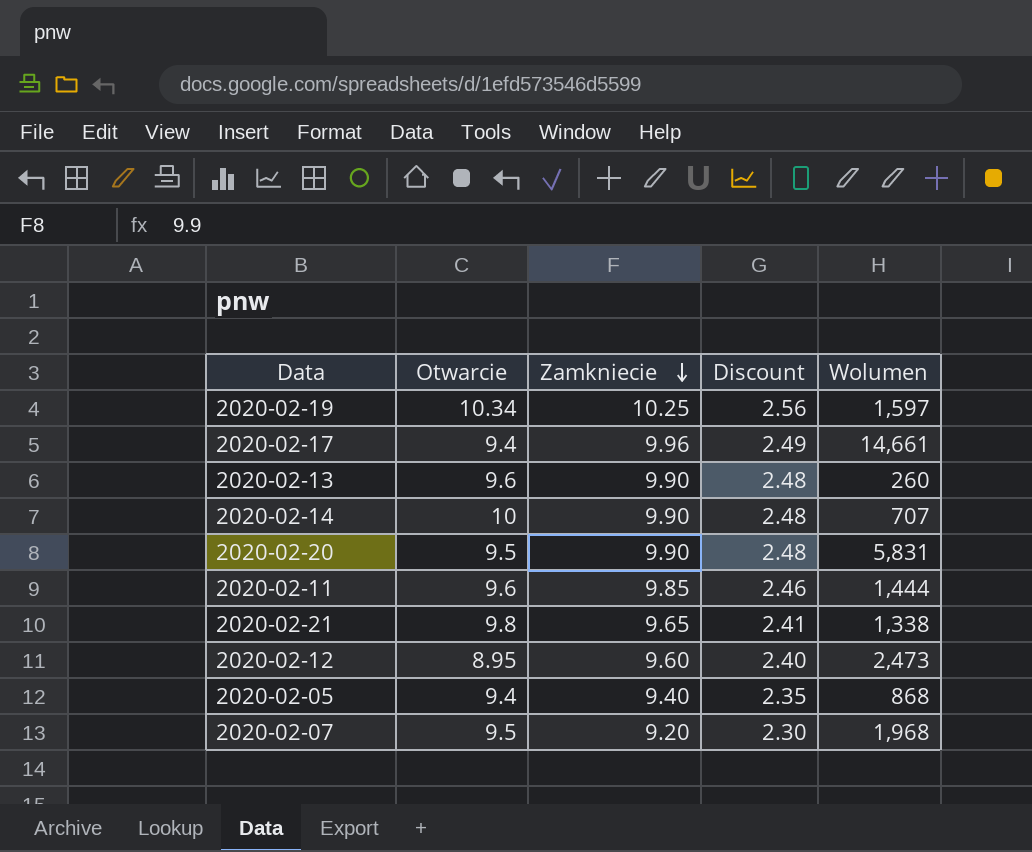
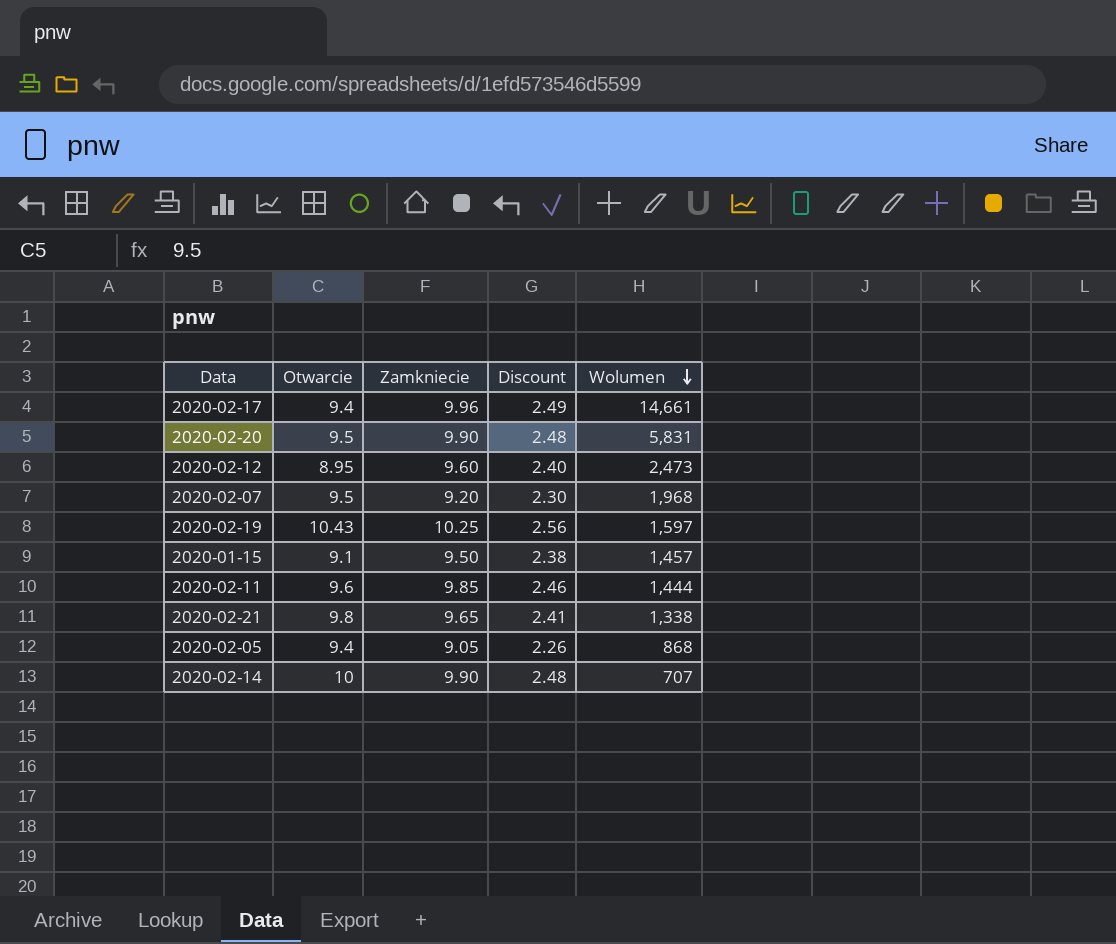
row order: Zamkniecie descending -> Wolumen descending
row 2020-02-13: 9.6 | 9.90 | 2.48 | 260 -> none
2020-02-19 | Otwarcie: 10.34 -> 10.43
row 2020-01-15: none -> 9.1 | 9.50 | 2.38 | 1,457
2020-02-05 | Zamkniecie: 9.40 -> 9.05
2020-02-05 | Discount: 2.35 -> 2.26

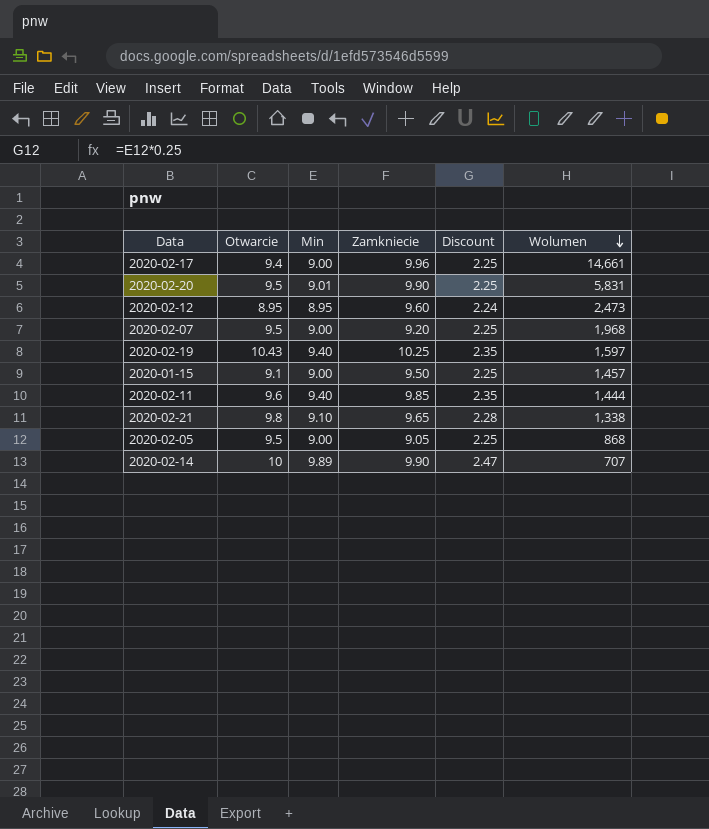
column Min | position: none -> 3
column Discount | formula: [Zamkniecie] * 0.25 -> [Min] * 0.25
2020-02-05 | Otwarcie: 9.4 -> 9.5

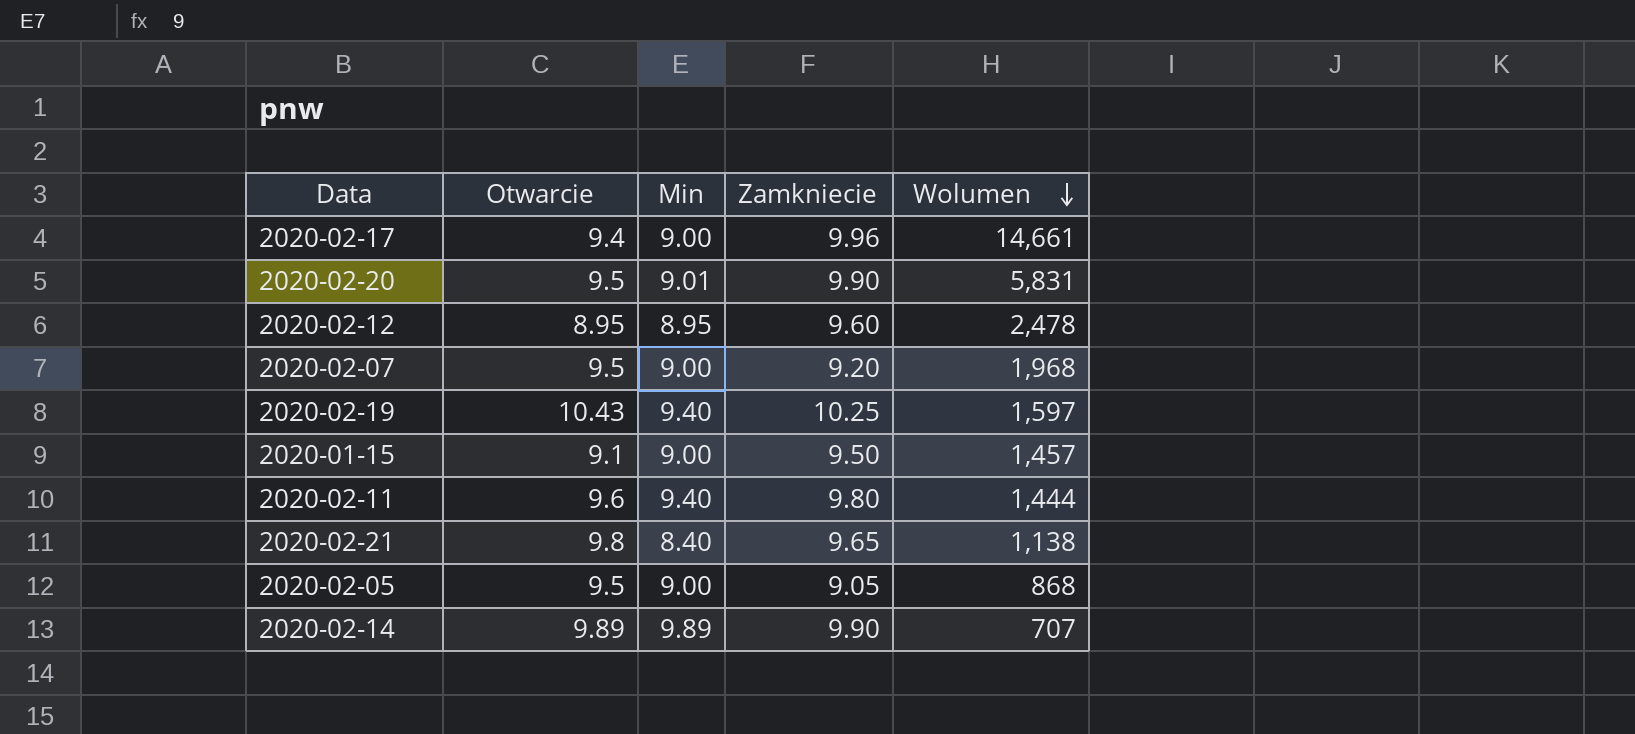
column Discount | formula: [Min] * 0.25 -> none
2020-02-12 | Wolumen: 2,473 -> 2,478
2020-02-11 | Zamkniecie: 9.85 -> 9.80
2020-02-21 | Min: 9.10 -> 8.40
2020-02-21 | Wolumen: 1,338 -> 1,138
2020-02-14 | Otwarcie: 10 -> 9.89

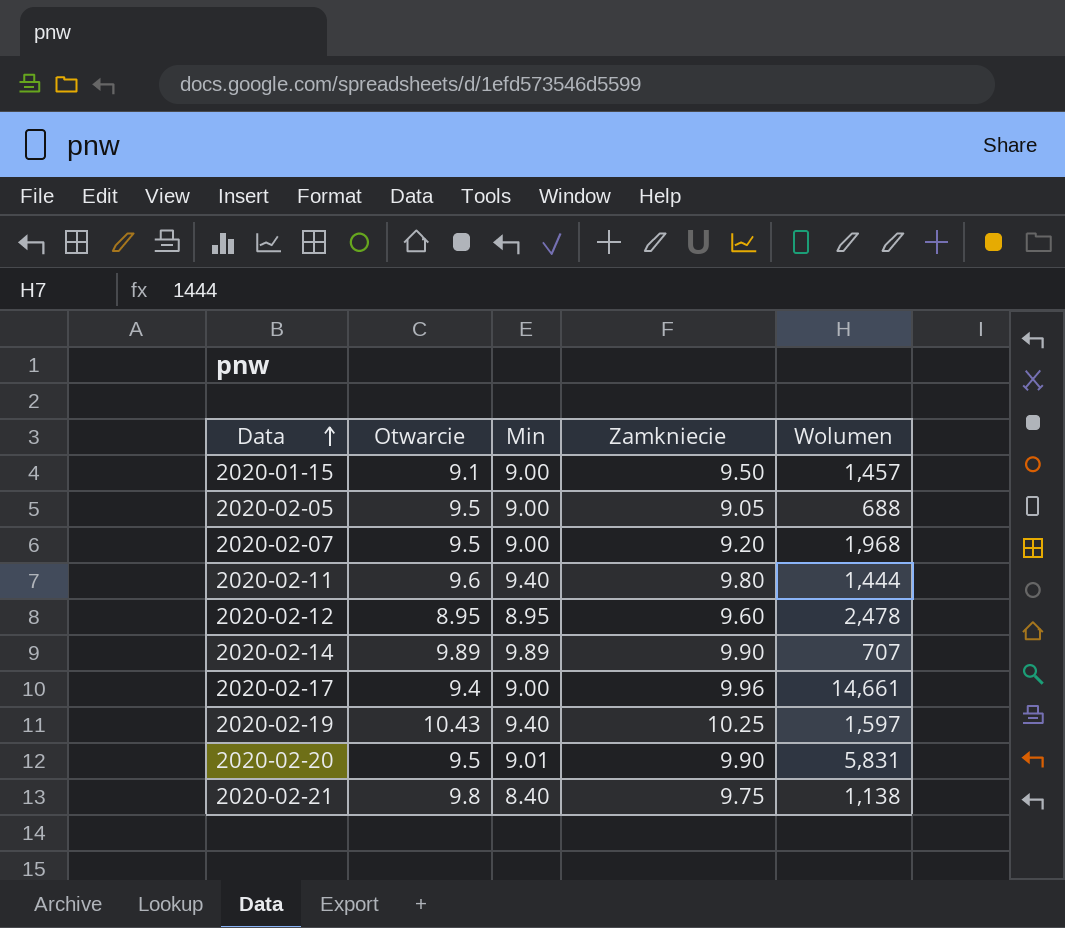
row order: Wolumen descending -> Data ascending
2020-02-05 | Wolumen: 868 -> 688
2020-02-21 | Zamkniecie: 9.65 -> 9.75

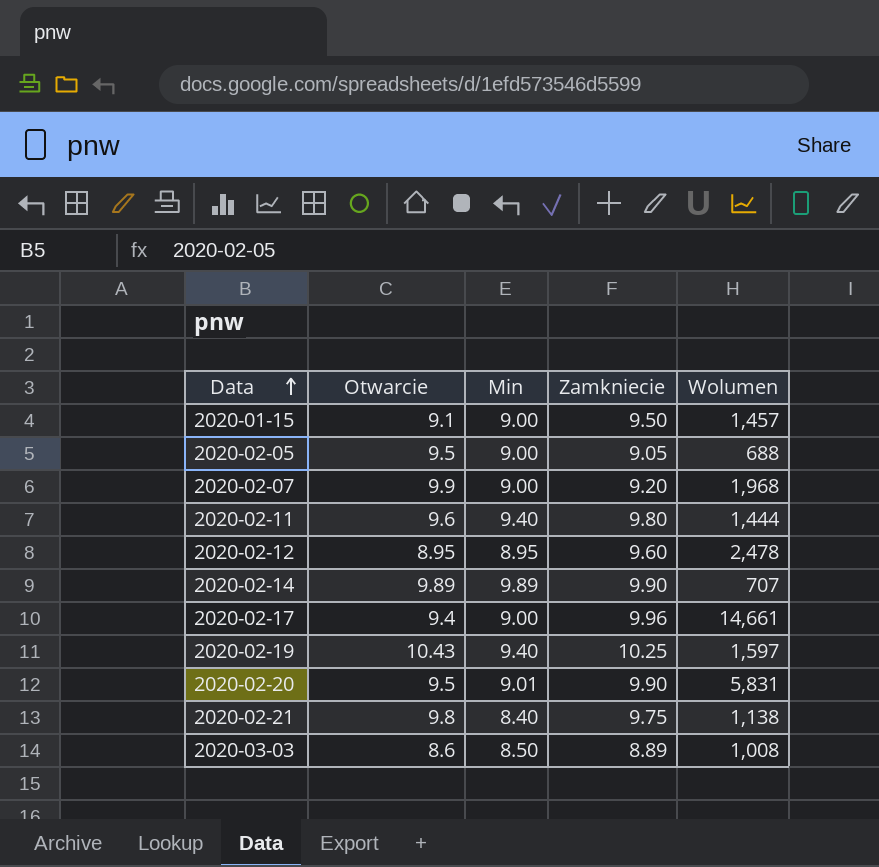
2020-02-07 | Otwarcie: 9.5 -> 9.9
row 2020-03-03: none -> 8.6 | 8.50 | 8.89 | 1,008

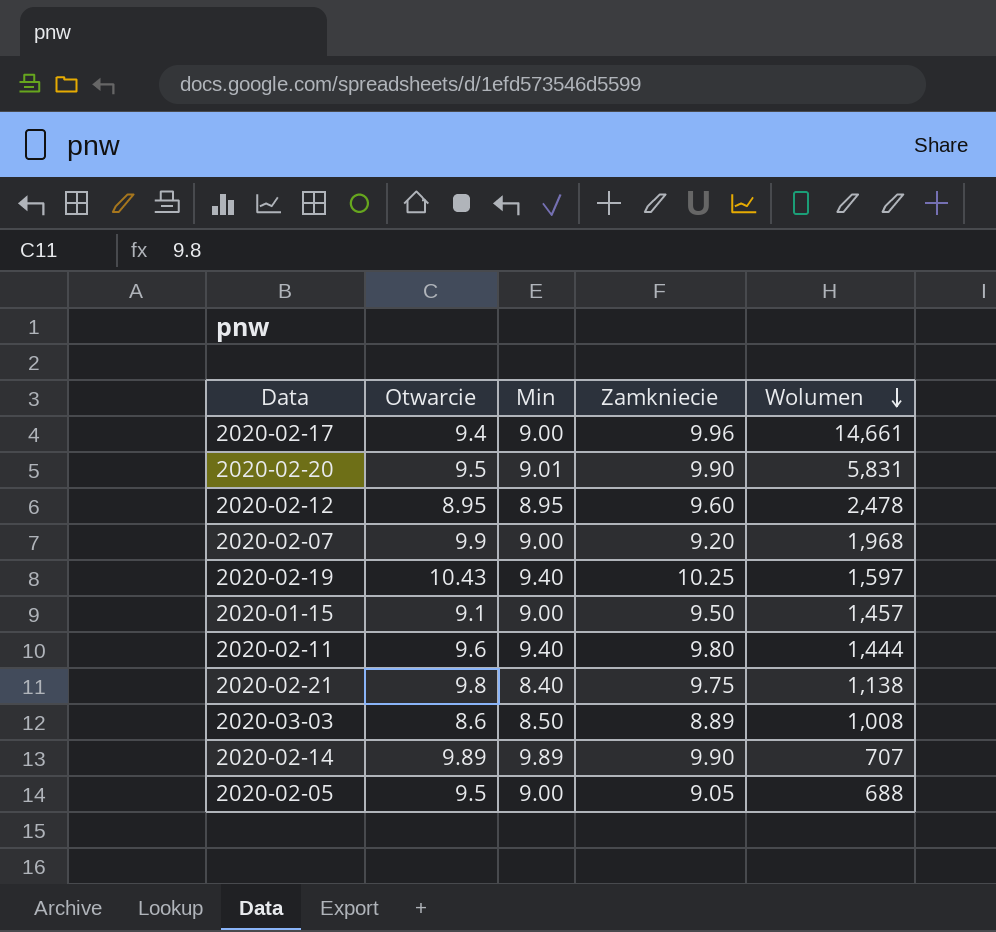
row order: Data ascending -> Wolumen descending

